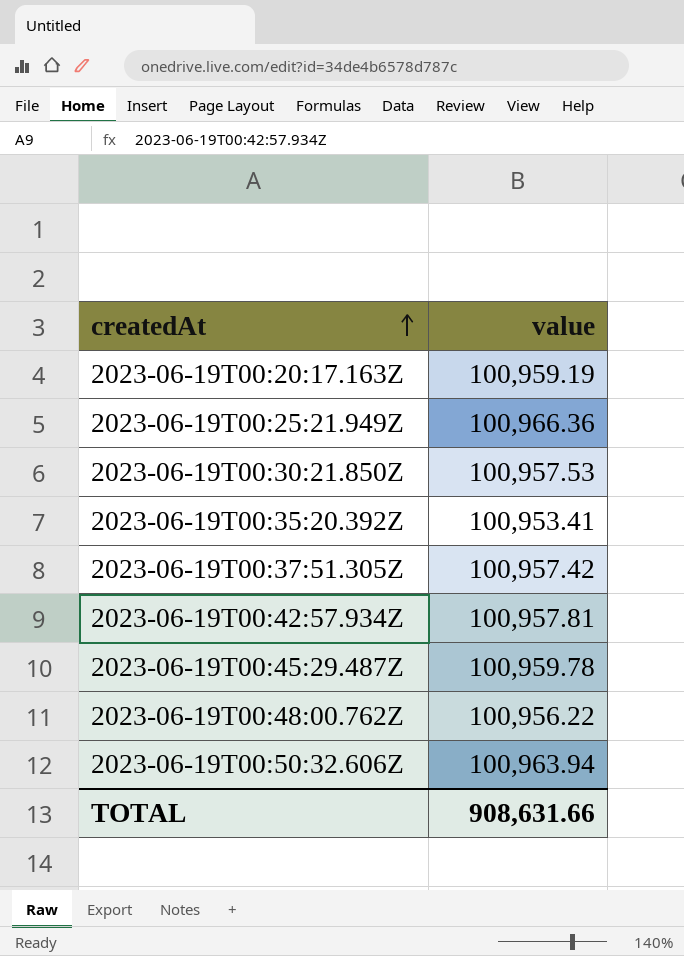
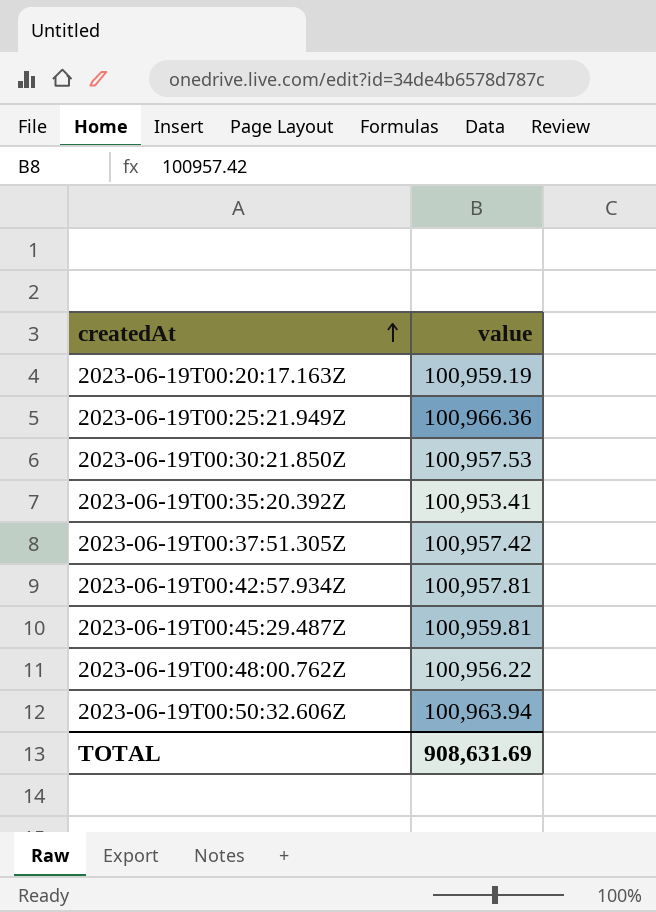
2023-06-19T00:45:29.487Z | value: 100,959.78 -> 100,959.81
TOTAL | value: 908,631.66 -> 908,631.69

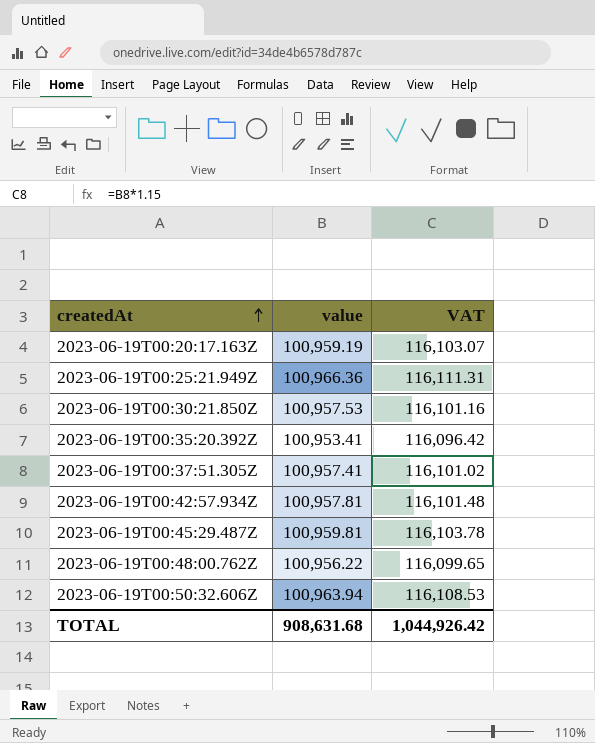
column VAT | formula: none -> [value] * 1.15
2023-06-19T00:37:51.305Z | value: 100,957.42 -> 100,957.41
TOTAL | value: 908,631.69 -> 908,631.68

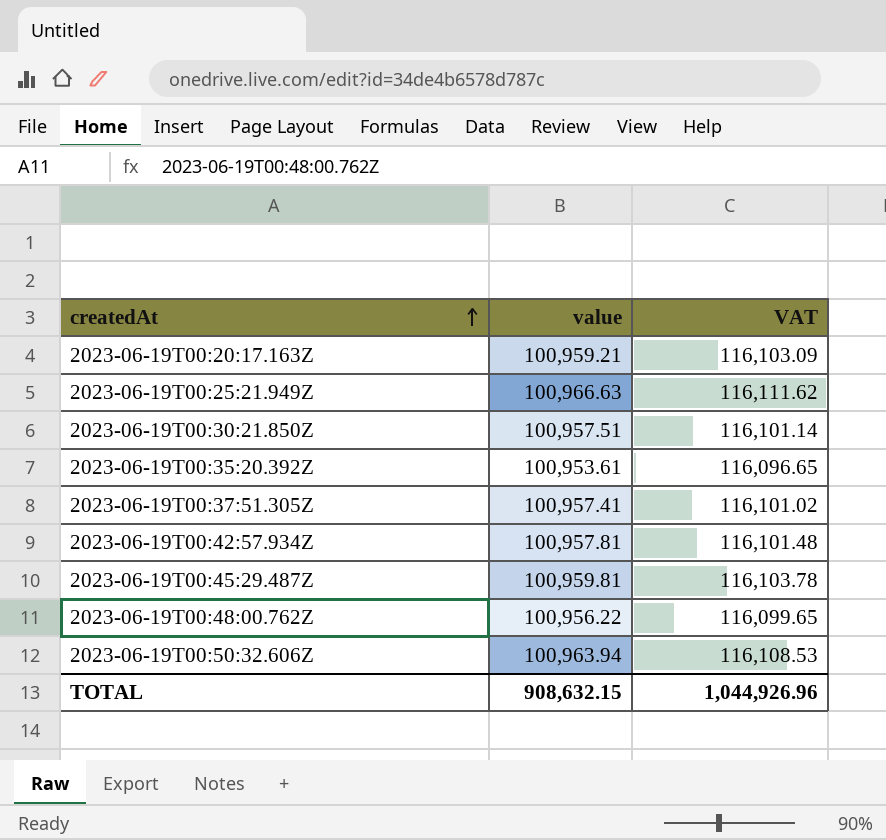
2023-06-19T00:20:17.163Z | value: 100,959.19 -> 100,959.21
2023-06-19T00:20:17.163Z | VAT: 116,103.07 -> 116,103.09
2023-06-19T00:25:21.949Z | value: 100,966.36 -> 100,966.63
2023-06-19T00:25:21.949Z | VAT: 116,111.31 -> 116,111.62
2023-06-19T00:30:21.850Z | value: 100,957.53 -> 100,957.51
2023-06-19T00:30:21.850Z | VAT: 116,101.16 -> 116,101.14
2023-06-19T00:35:20.392Z | value: 100,953.41 -> 100,953.61
2023-06-19T00:35:20.392Z | VAT: 116,096.42 -> 116,096.65
TOTAL | value: 908,631.68 -> 908,632.15
TOTAL | VAT: 1,044,926.42 -> 1,044,926.96

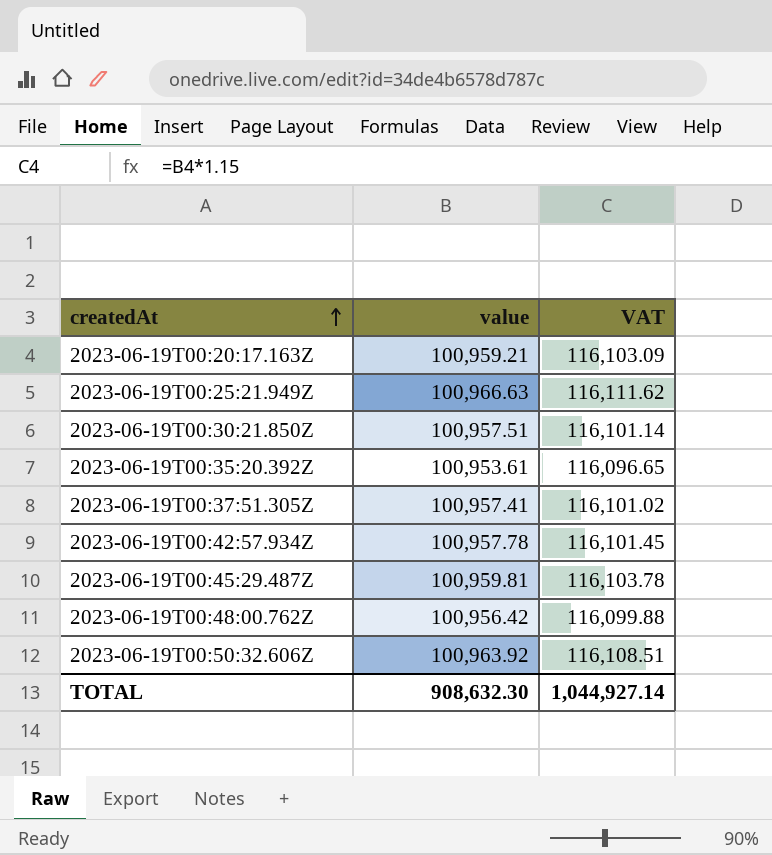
2023-06-19T00:42:57.934Z | value: 100,957.81 -> 100,957.78
2023-06-19T00:42:57.934Z | VAT: 116,101.48 -> 116,101.45
2023-06-19T00:48:00.762Z | value: 100,956.22 -> 100,956.42
2023-06-19T00:48:00.762Z | VAT: 116,099.65 -> 116,099.88
2023-06-19T00:50:32.606Z | value: 100,963.94 -> 100,963.92
2023-06-19T00:50:32.606Z | VAT: 116,108.53 -> 116,108.51
TOTAL | value: 908,632.15 -> 908,632.30
TOTAL | VAT: 1,044,926.96 -> 1,044,927.14

